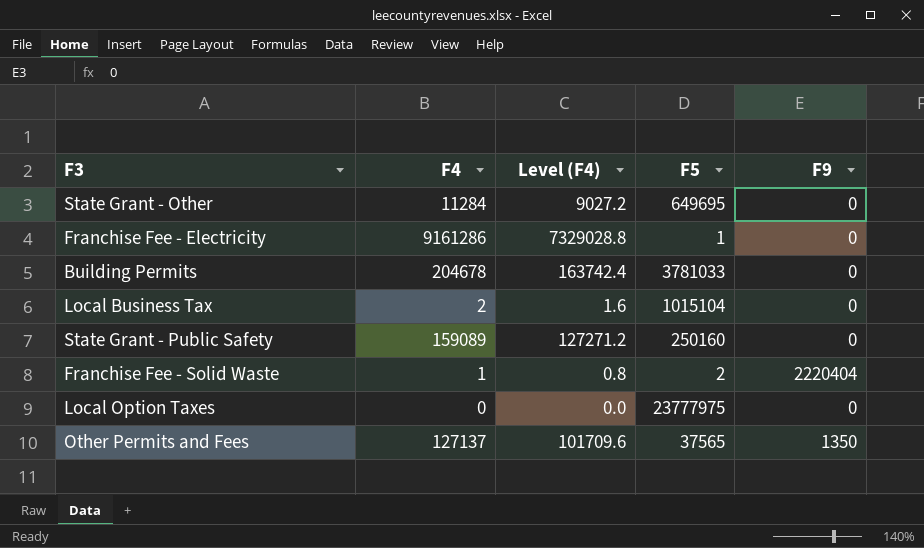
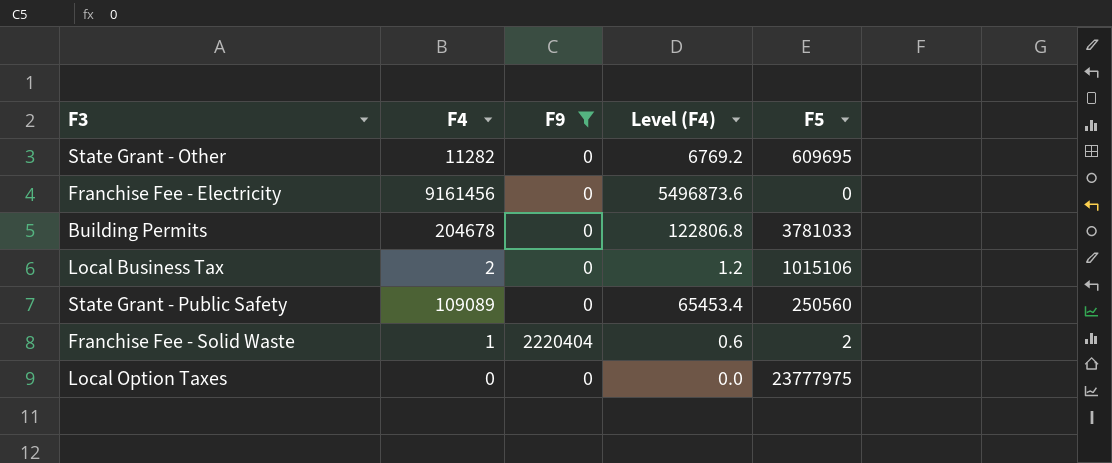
filter: none -> F9 != 1350
column F9 | position: 5 -> 3
column Level (F4) | formula: [F4] * 0.8 -> [F4] * 0.6
State Grant - Other | F4: 11284 -> 11282
State Grant - Other | F5: 649695 -> 609695
Franchise Fee - Electricity | F4: 9161286 -> 9161456
Franchise Fee - Electricity | F5: 1 -> 0
Local Business Tax | F5: 1015104 -> 1015106
State Grant - Public Safety | F4: 159089 -> 109089
State Grant - Public Safety | F5: 250160 -> 250560

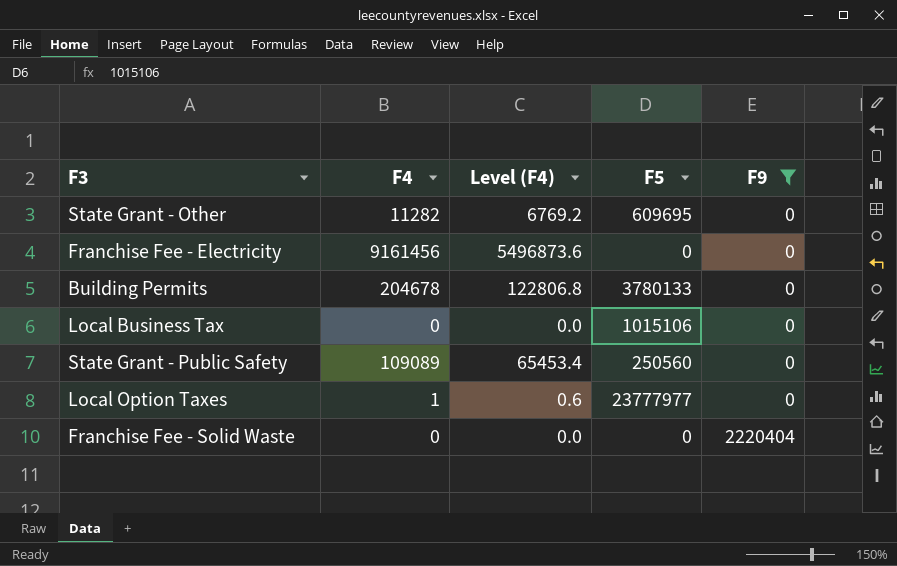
row order: none -> F9 ascending
column F9 | position: 3 -> 5
Building Permits | F5: 3781033 -> 3780133
Local Business Tax | F4: 2 -> 0
Local Business Tax | Level (F4): 1.2 -> 0.0
Local Option Taxes | F4: 0 -> 1
Local Option Taxes | Level (F4): 0.0 -> 0.6
Local Option Taxes | F5: 23777975 -> 23777977
Franchise Fee - Solid Waste | F4: 1 -> 0
Franchise Fee - Solid Waste | Level (F4): 0.6 -> 0.0
Franchise Fee - Solid Waste | F5: 2 -> 0

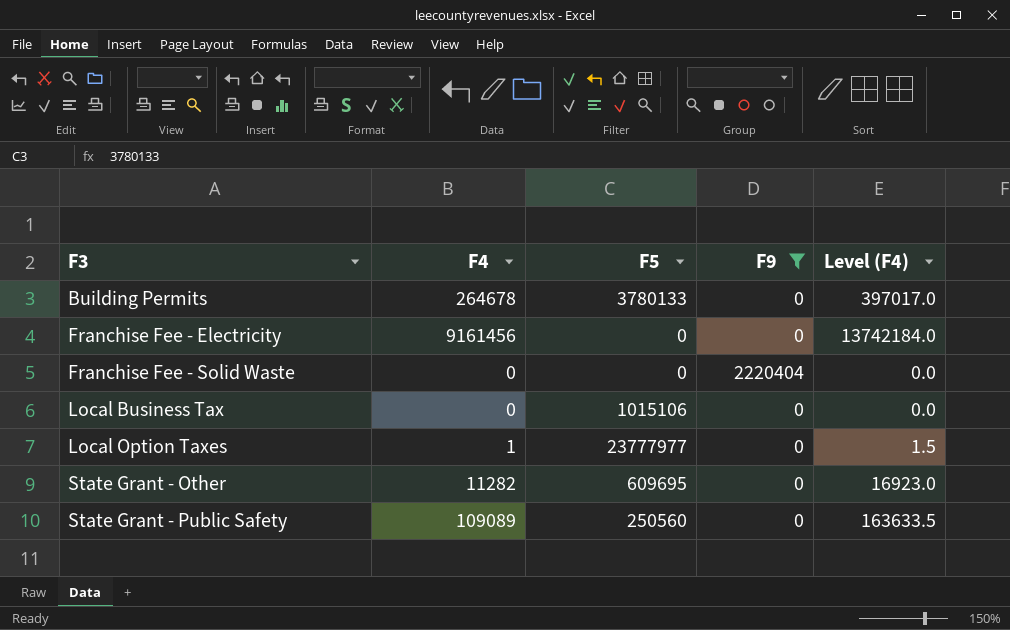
row order: F9 ascending -> F3 ascending
column Level (F4) | formula: [F4] * 0.6 -> [F4] * 1.5
column Level (F4) | position: 3 -> 5
Building Permits | F4: 204678 -> 264678

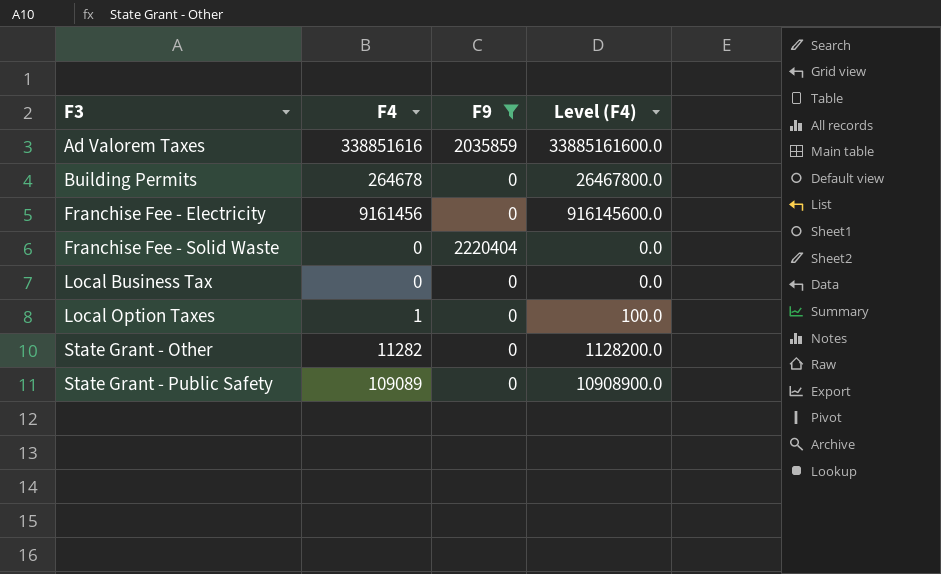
column F5 | position: 3 -> none
column Level (F4) | formula: [F4] * 1.5 -> [F4] * 100
row Ad Valorem Taxes: none -> 338851616 | 2035859 | 33885161600.0

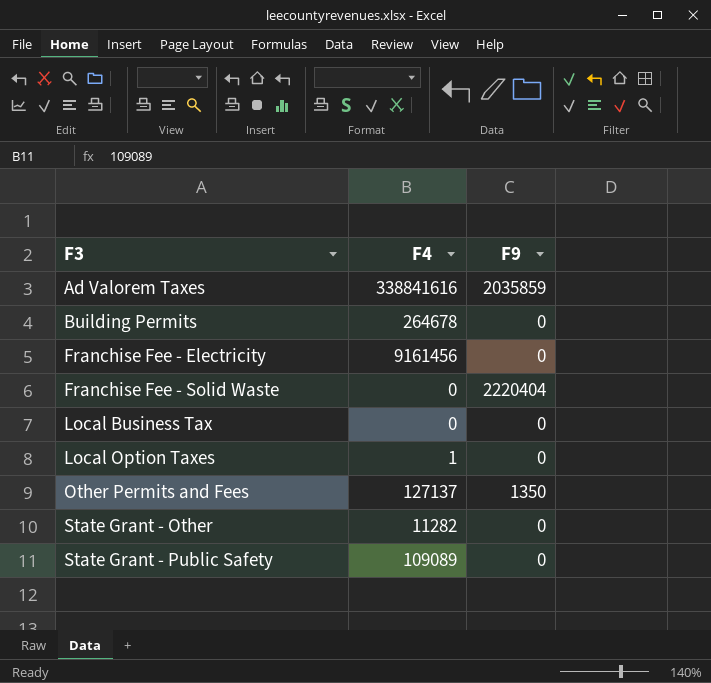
filter: F9 != 1350 -> none
column Level (F4) | formula: [F4] * 100 -> none
Ad Valorem Taxes | F4: 338851616 -> 338841616

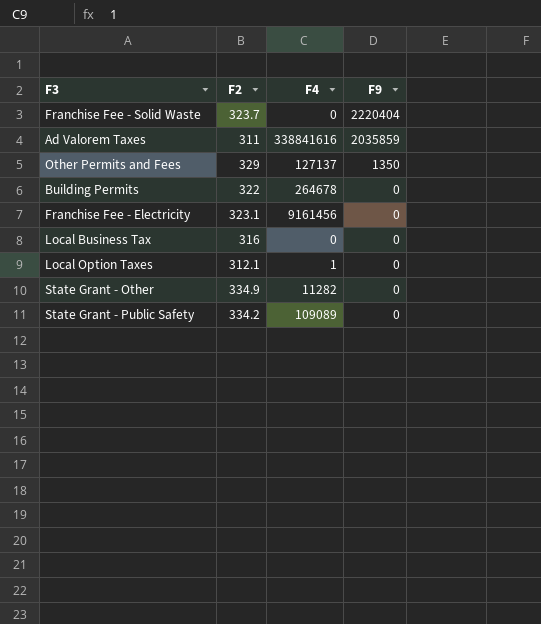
row order: F3 ascending -> F9 descending
column F2 | position: none -> 2

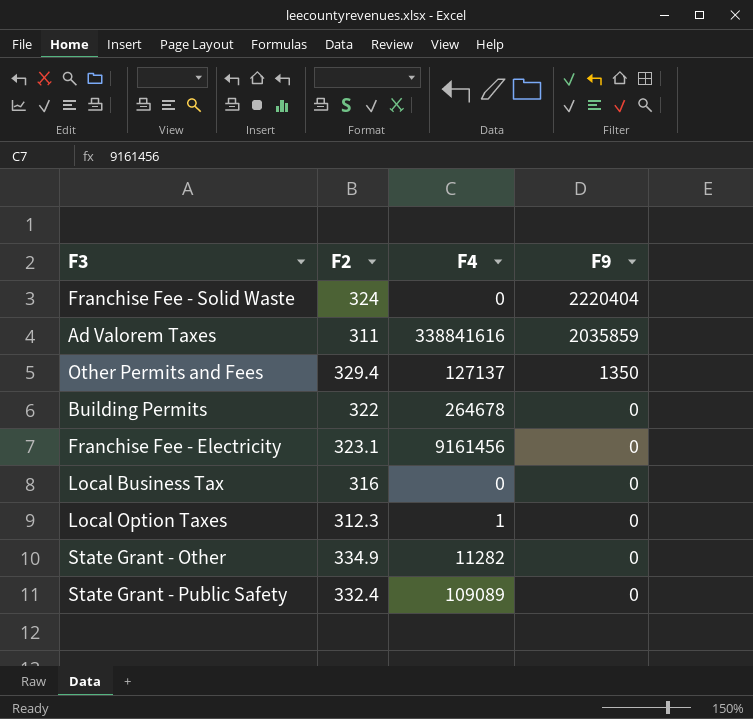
Franchise Fee - Solid Waste | F2: 323.7 -> 324
Other Permits and Fees | F2: 329 -> 329.4
Local Option Taxes | F2: 312.1 -> 312.3
State Grant - Public Safety | F2: 334.2 -> 332.4

